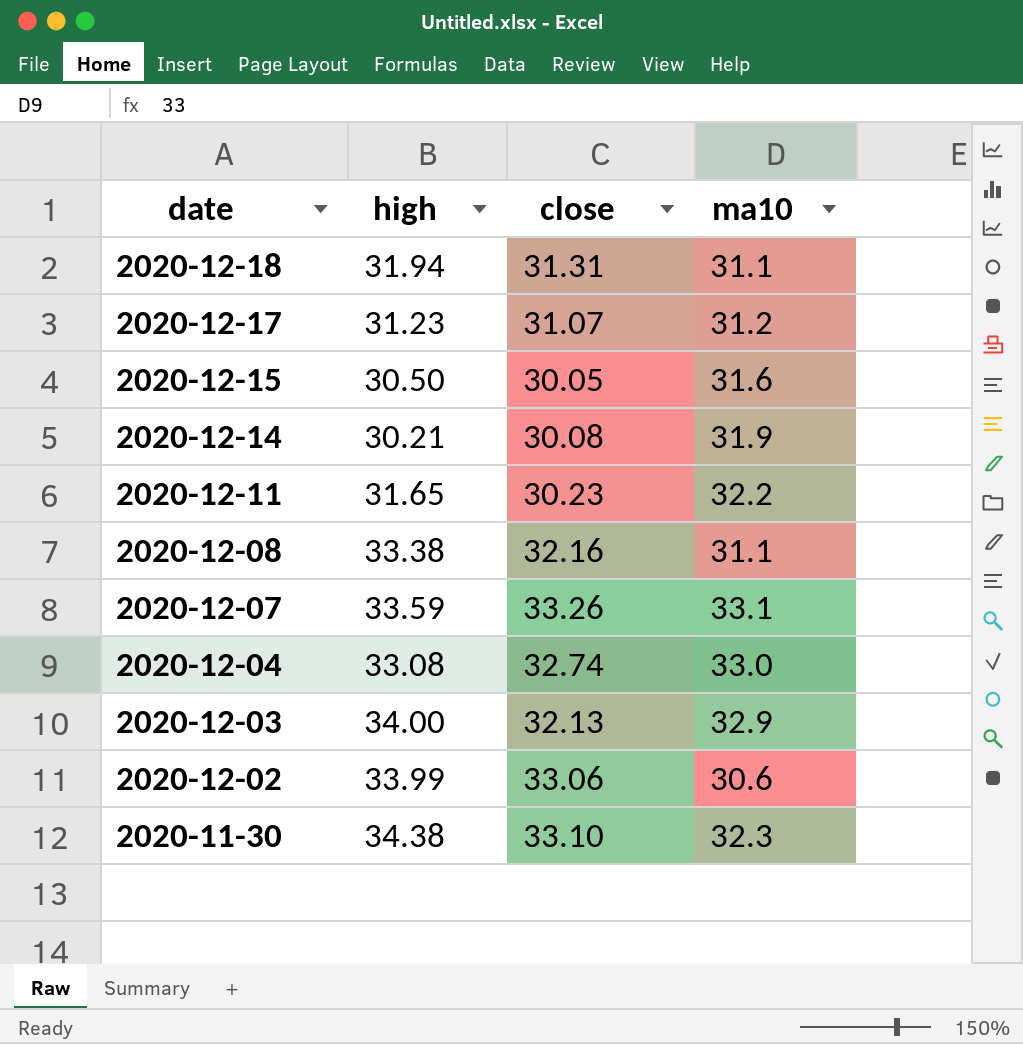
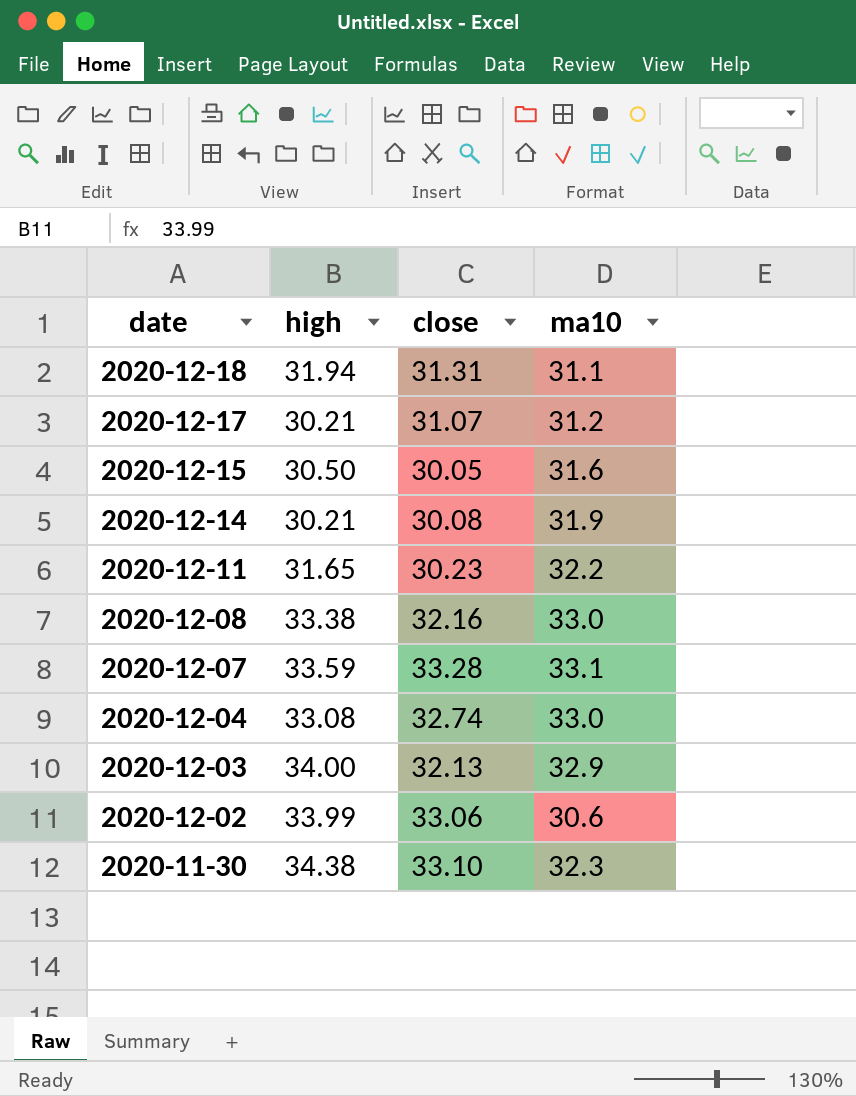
2020-12-17 | high: 31.23 -> 30.21
2020-12-08 | ma10: 31.1 -> 33.0
2020-12-07 | close: 33.26 -> 33.28

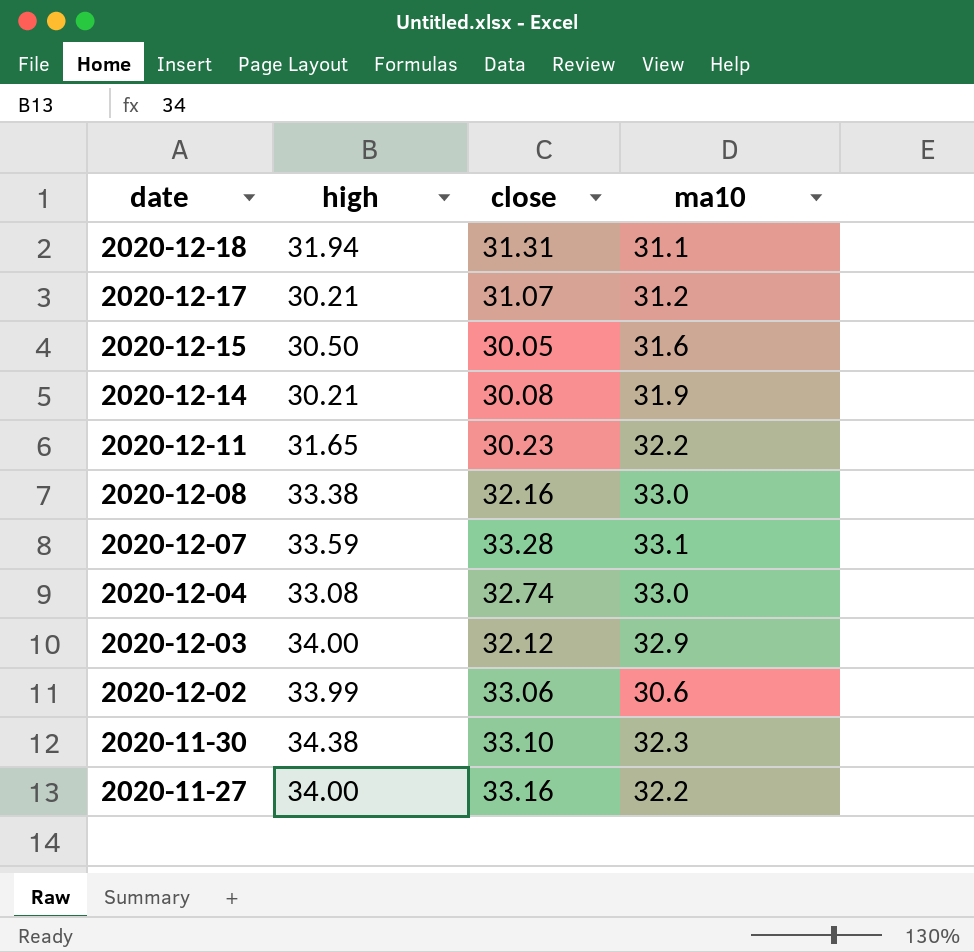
2020-12-03 | close: 32.13 -> 32.12
row 2020-11-27: none -> 34.00 | 33.16 | 32.2

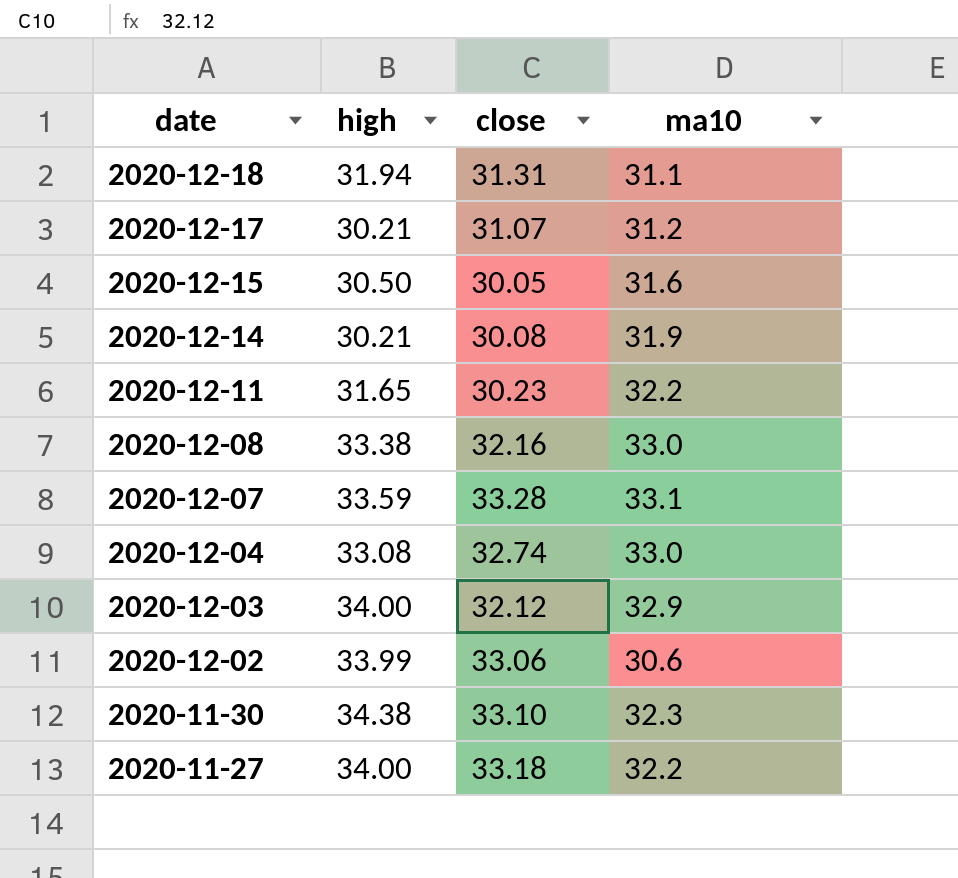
2020-11-27 | close: 33.16 -> 33.18

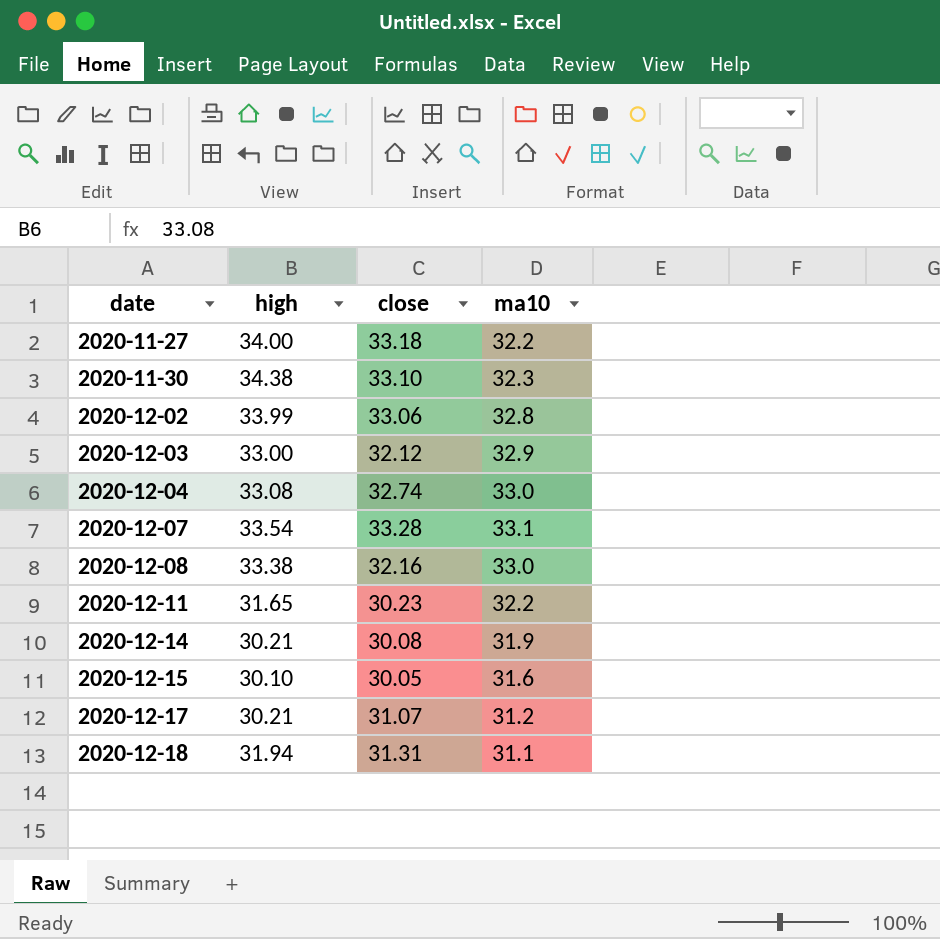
row order: date descending -> date ascending
2020-12-02 | ma10: 30.6 -> 32.8
2020-12-03 | high: 34.00 -> 33.00
2020-12-07 | high: 33.59 -> 33.54
2020-12-15 | high: 30.50 -> 30.10

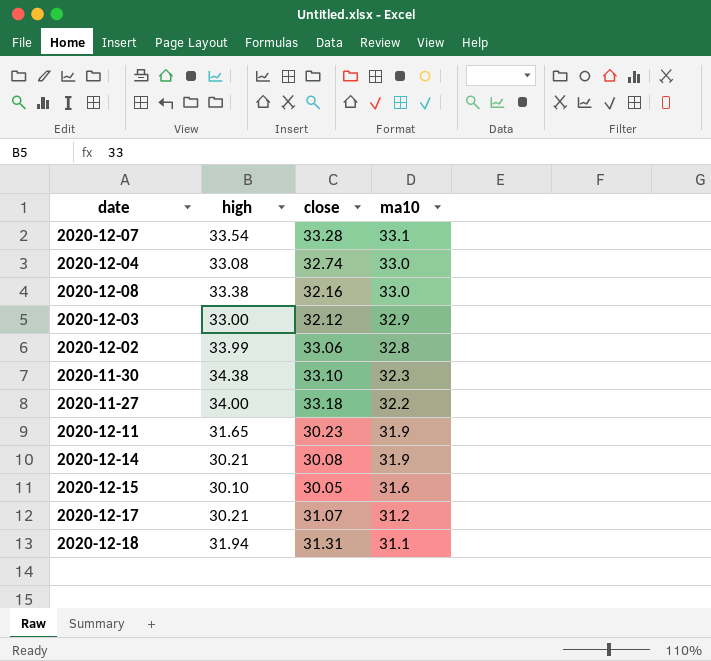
row order: date ascending -> ma10 descending
2020-12-11 | ma10: 32.2 -> 31.9

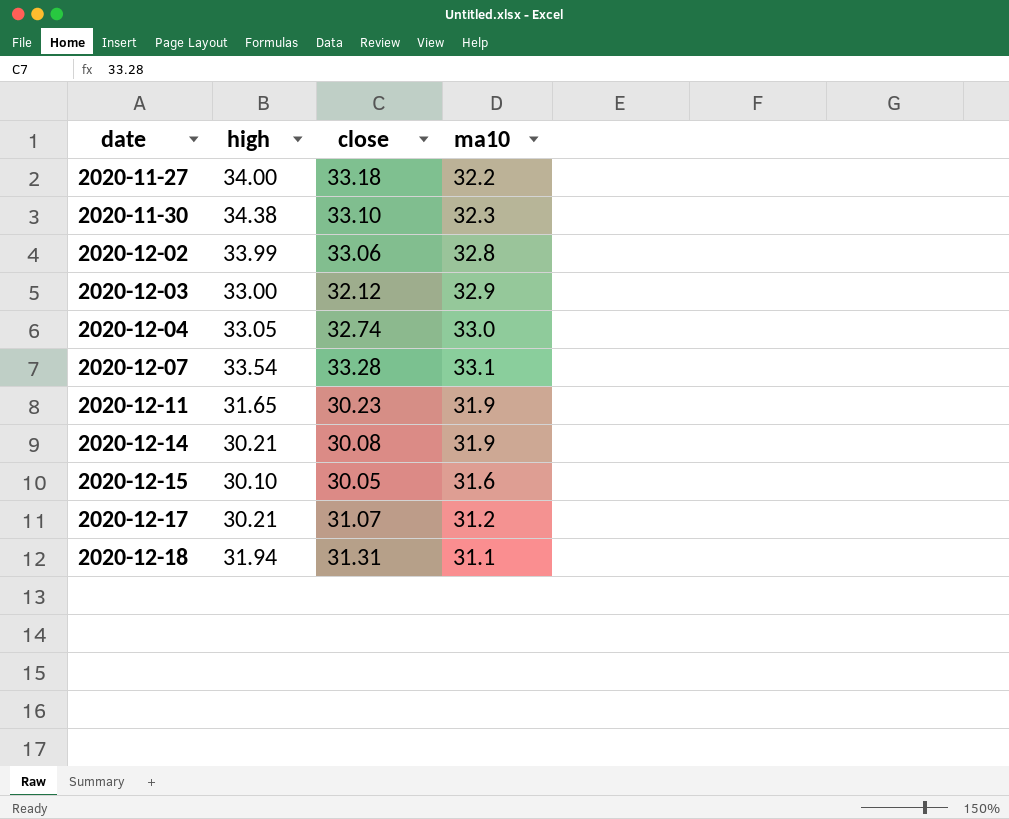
row order: ma10 descending -> date ascending
row 2020-12-08: 33.38 | 32.16 | 33.0 -> none
2020-12-04 | high: 33.08 -> 33.05

